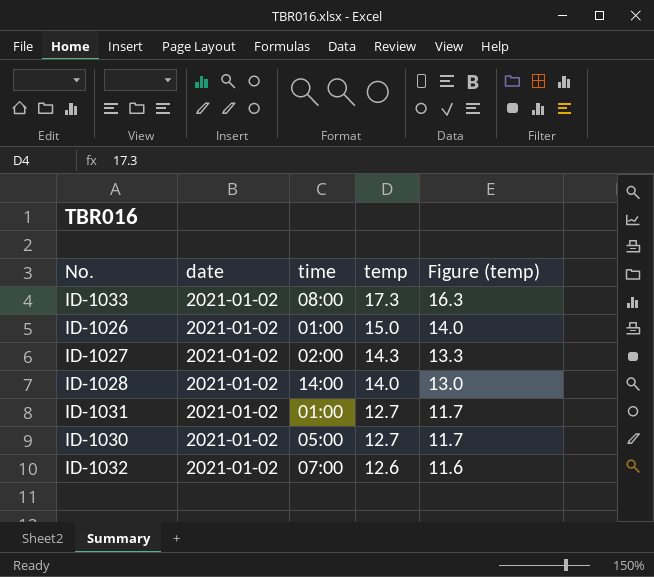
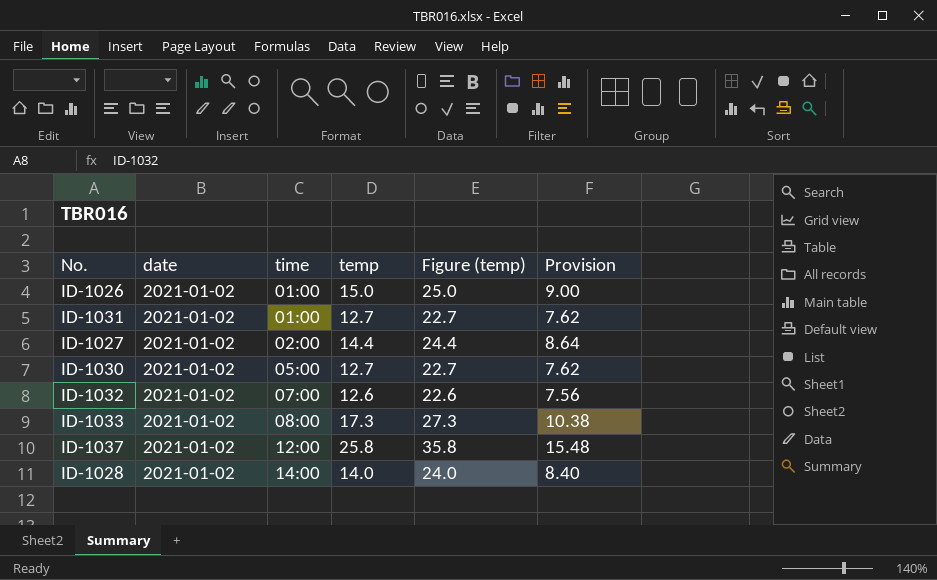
row order: temp descending -> time ascending
column Figure (temp) | formula: [temp] - 1 -> [temp] + 10
column Provision | formula: none -> [temp] * 0.6
ID-1027 | temp: 14.3 -> 14.4
row ID-1037: none -> 2021-01-02 | 12:00 | 25.8 | 35.8 | 15.48

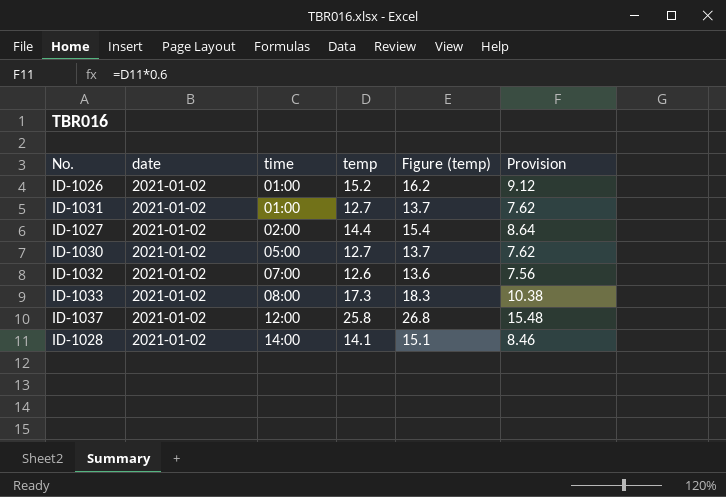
column Figure (temp) | formula: [temp] + 10 -> [temp] + 1
ID-1026 | temp: 15.0 -> 15.2
ID-1026 | Provision: 9.00 -> 9.12
ID-1028 | temp: 14.0 -> 14.1
ID-1028 | Provision: 8.40 -> 8.46

